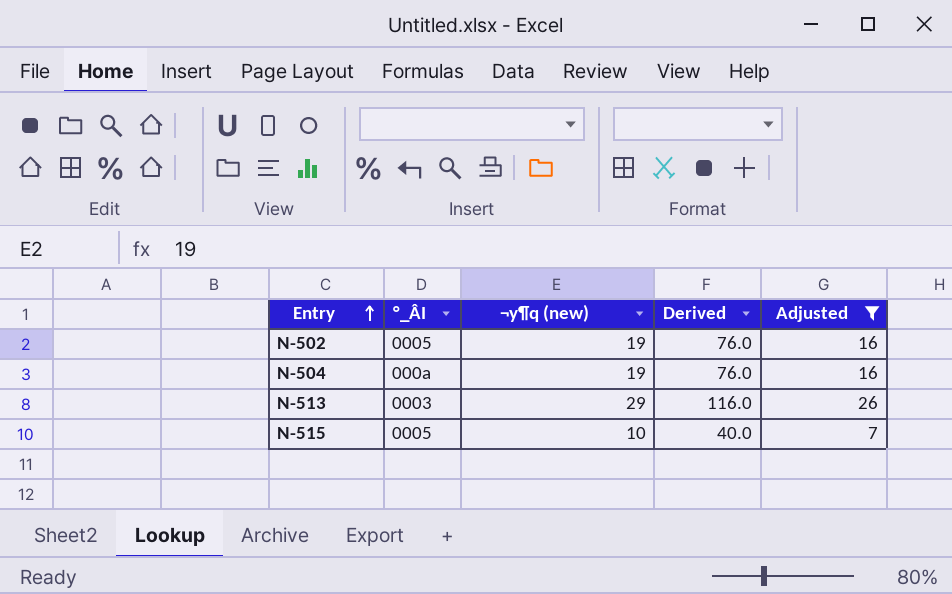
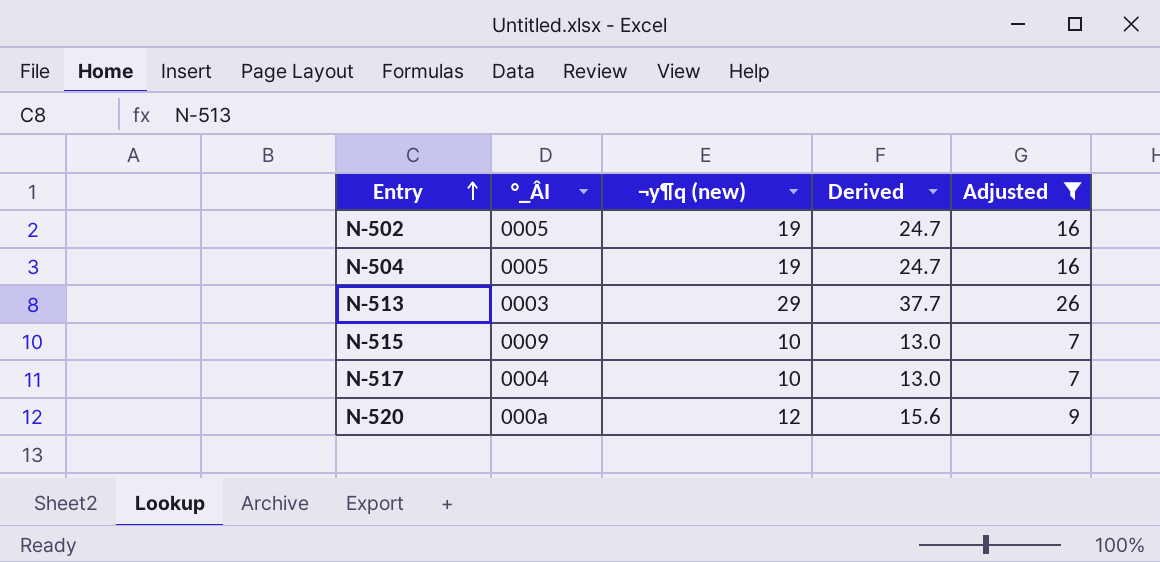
column Derived | formula: [¬y¶q (new)] * 4 -> [¬y¶q (new)] * 1.3
N-504 | °_ÂI: 000a -> 0005
N-515 | °_ÂI: 0005 -> 0009
row N-517: none -> 0004 | 10 | 13.0 | 7
row N-520: none -> 000a | 12 | 15.6 | 9

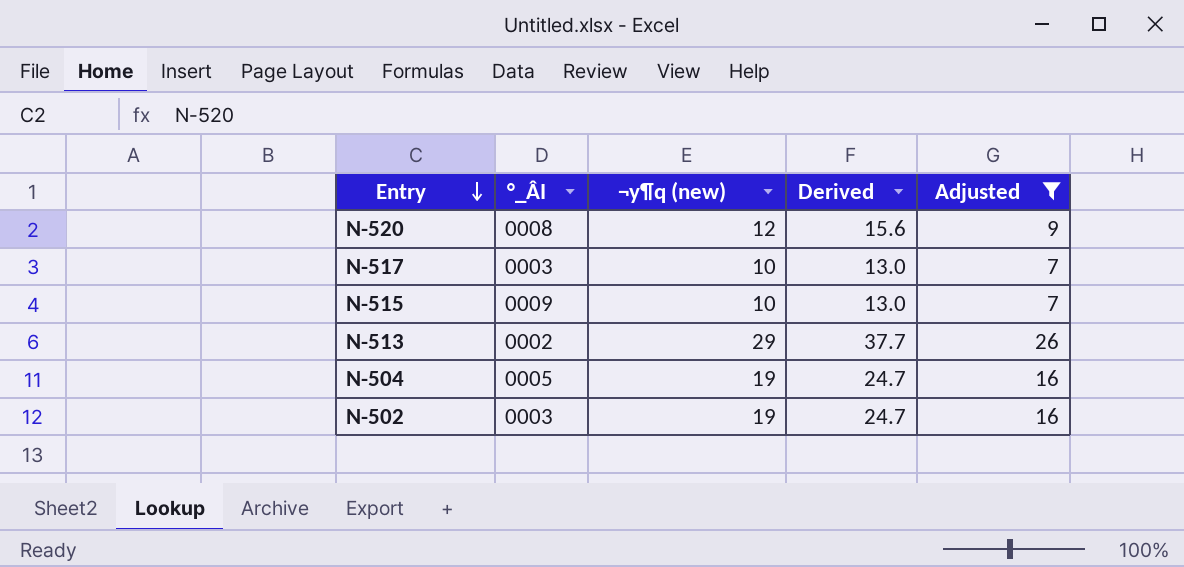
row order: Entry ascending -> Entry descending
N-520 | °_ÂI: 000a -> 0008
N-517 | °_ÂI: 0004 -> 0003
N-513 | °_ÂI: 0003 -> 0002
N-502 | °_ÂI: 0005 -> 0003

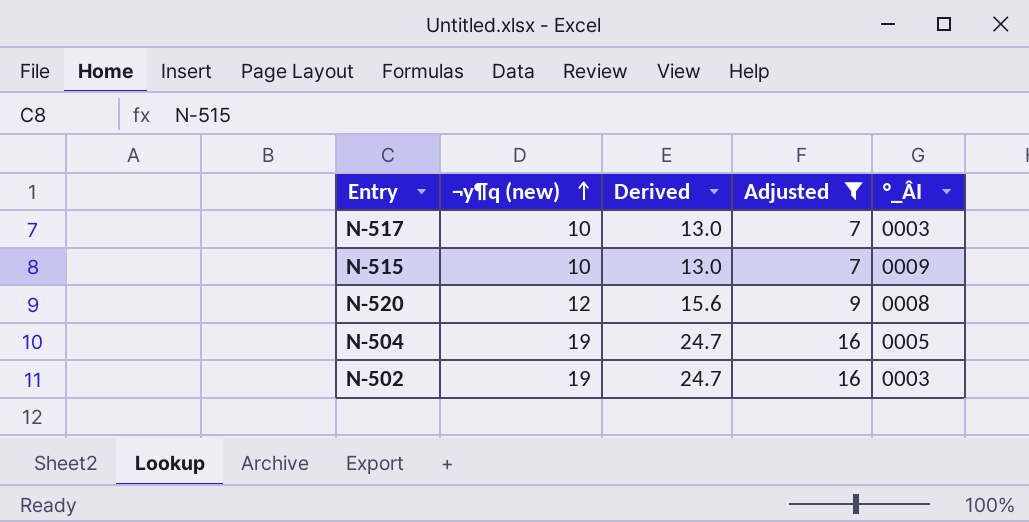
row order: Entry descending -> ¬y¶q (new) ascending
column °_ÂI | position: 2 -> 5
row N-513: 0002 | 29 | 37.7 | 26 -> none

